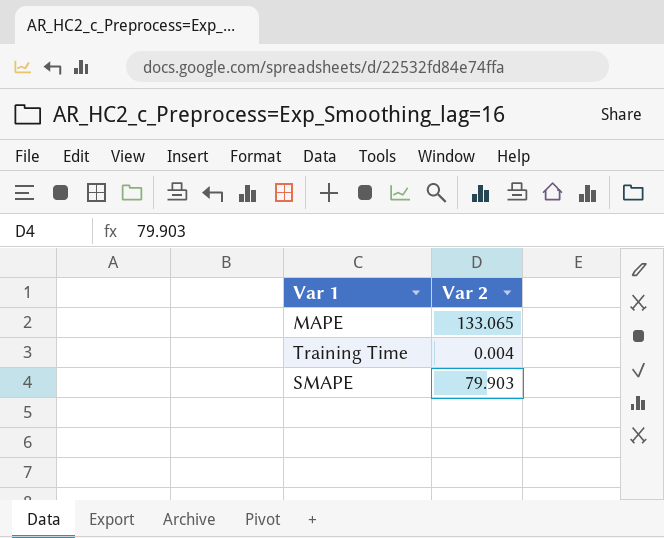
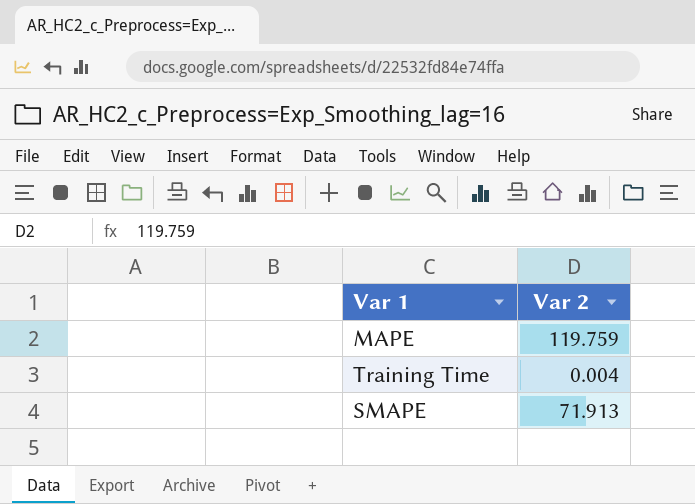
MAPE | Var 2: 133.065 -> 119.759
SMAPE | Var 2: 79.903 -> 71.913

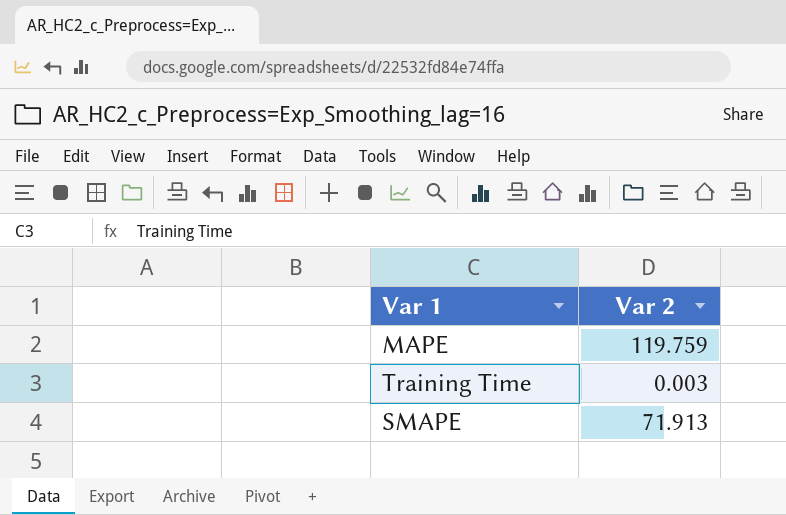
Training Time | Var 2: 0.004 -> 0.003

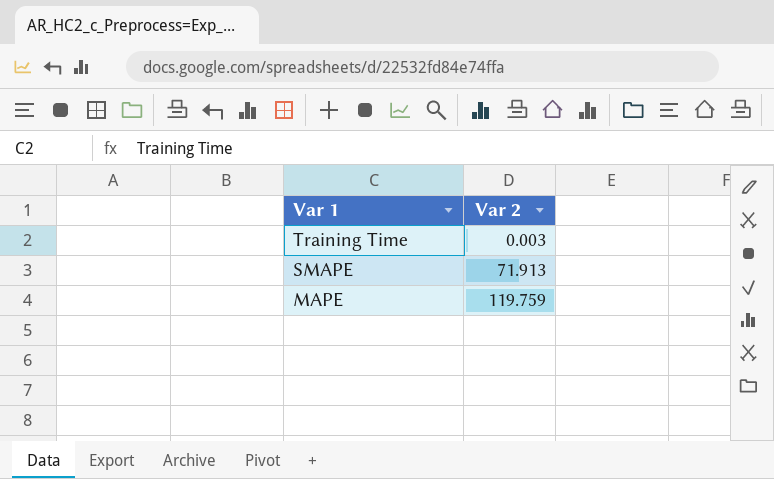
row order: none -> Var 1 descending

